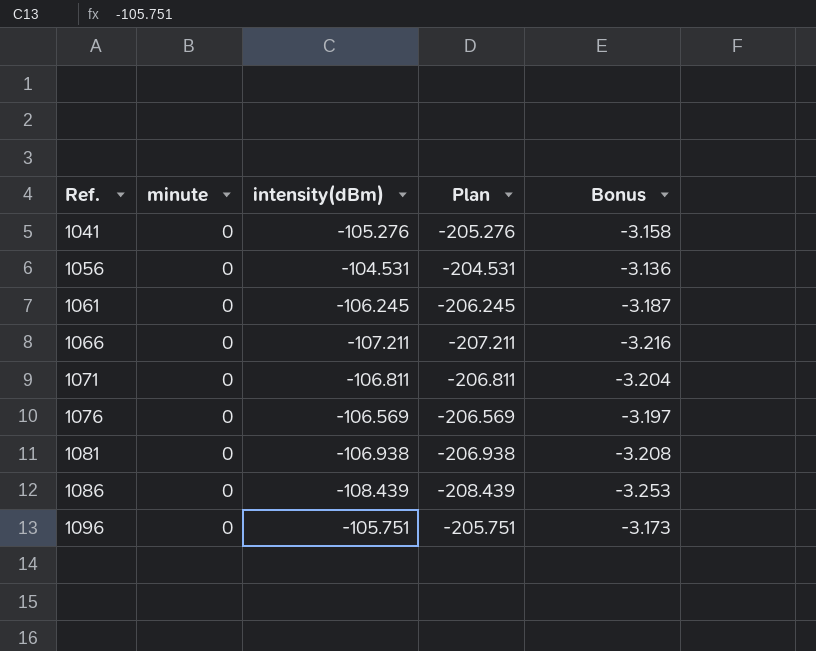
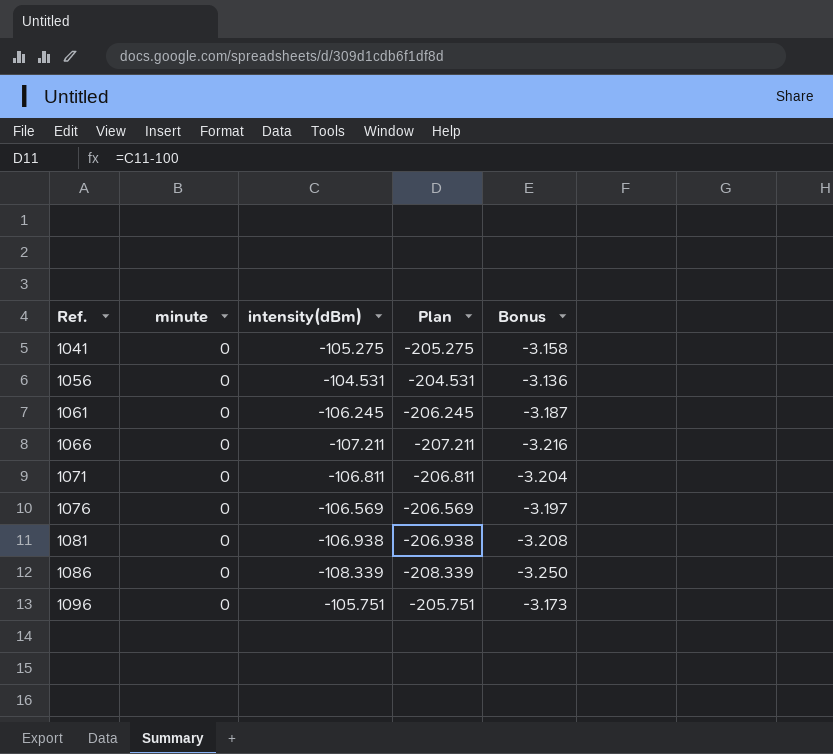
1041 | intensity(dBm): -105.276 -> -105.275
1041 | Plan: -205.276 -> -205.275
1086 | intensity(dBm): -108.439 -> -108.339
1086 | Plan: -208.439 -> -208.339
1086 | Bonus: -3.253 -> -3.250

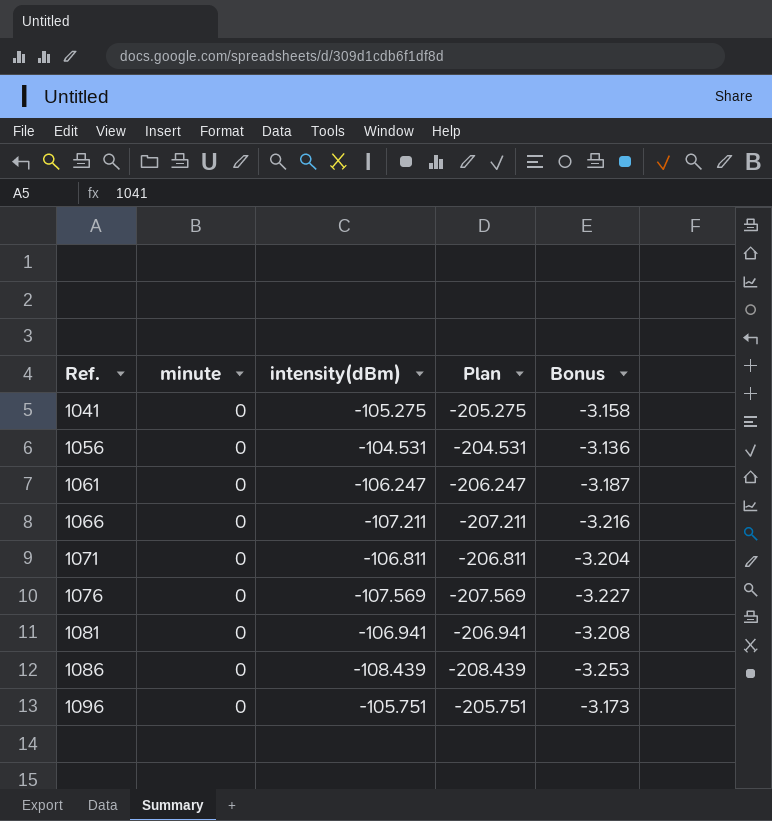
1061 | intensity(dBm): -106.245 -> -106.247
1061 | Plan: -206.245 -> -206.247
1076 | intensity(dBm): -106.569 -> -107.569
1076 | Plan: -206.569 -> -207.569
1076 | Bonus: -3.197 -> -3.227
1081 | intensity(dBm): -106.938 -> -106.941
1081 | Plan: -206.938 -> -206.941
1086 | intensity(dBm): -108.339 -> -108.439
1086 | Plan: -208.339 -> -208.439
1086 | Bonus: -3.250 -> -3.253

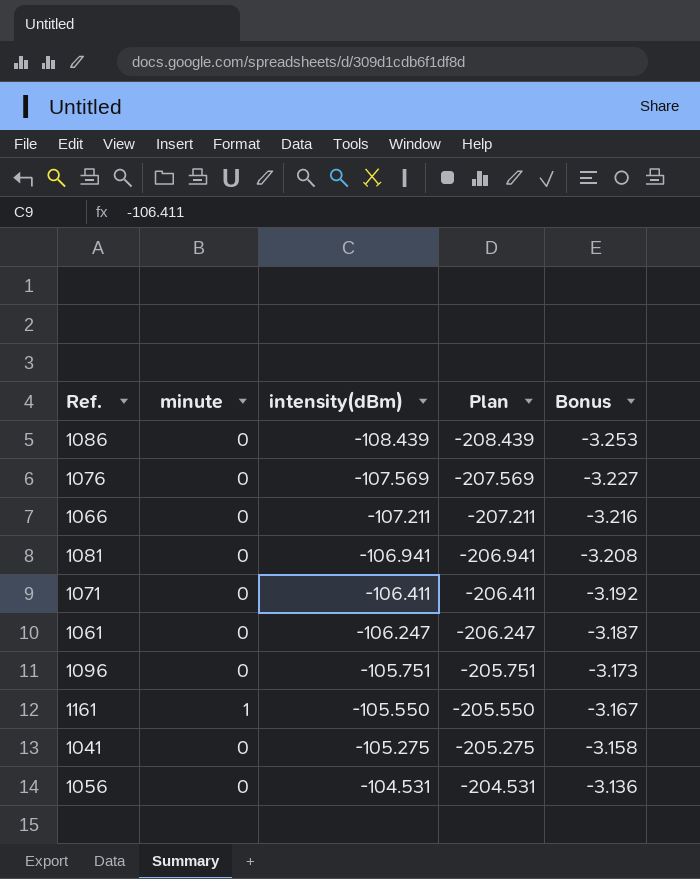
row order: Ref. ascending -> intensity(dBm) ascending
1071 | intensity(dBm): -106.811 -> -106.411
1071 | Plan: -206.811 -> -206.411
1071 | Bonus: -3.204 -> -3.192
row 1161: none -> 1 | -105.550 | -205.550 | -3.167

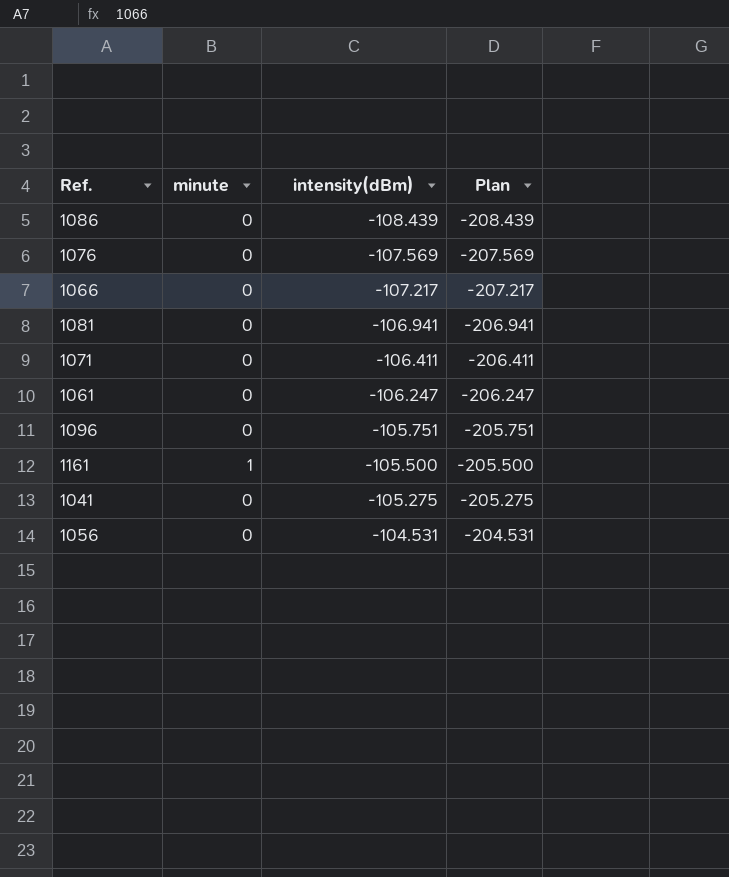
column Bonus | formula: [intensity(dBm)] * 0.03 -> none
1066 | intensity(dBm): -107.211 -> -107.217
1066 | Plan: -207.211 -> -207.217
1161 | intensity(dBm): -105.550 -> -105.500
1161 | Plan: -205.550 -> -205.500

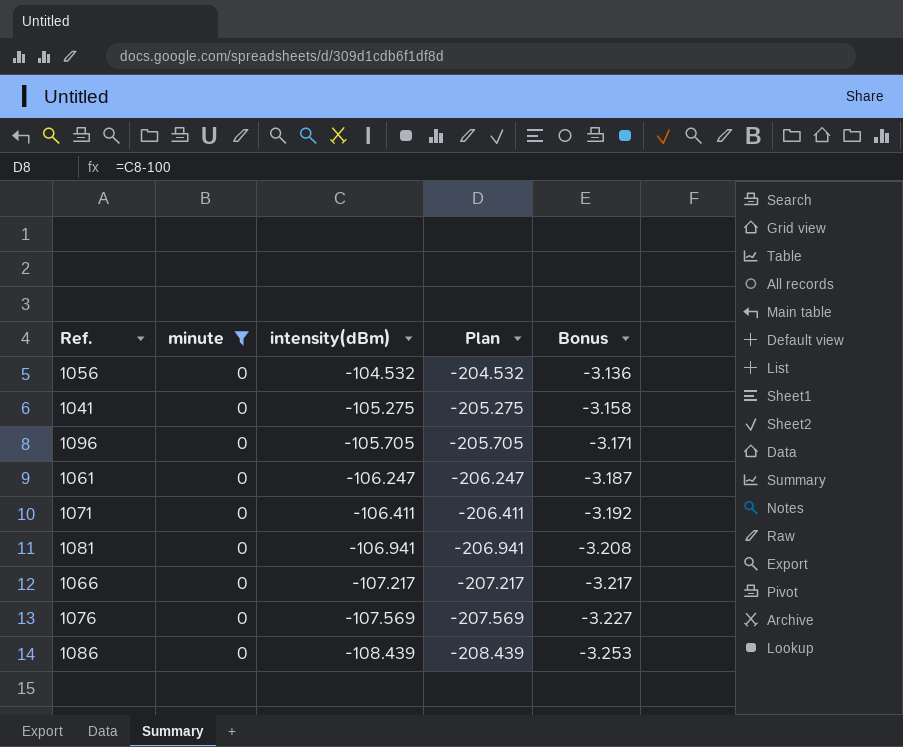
filter: none -> minute = 0
row order: intensity(dBm) ascending -> intensity(dBm) descending
column Bonus | formula: none -> [intensity(dBm)] * 0.03
1056 | intensity(dBm): -104.531 -> -104.532
1056 | Plan: -204.531 -> -204.532
1096 | intensity(dBm): -105.751 -> -105.705
1096 | Plan: -205.751 -> -205.705

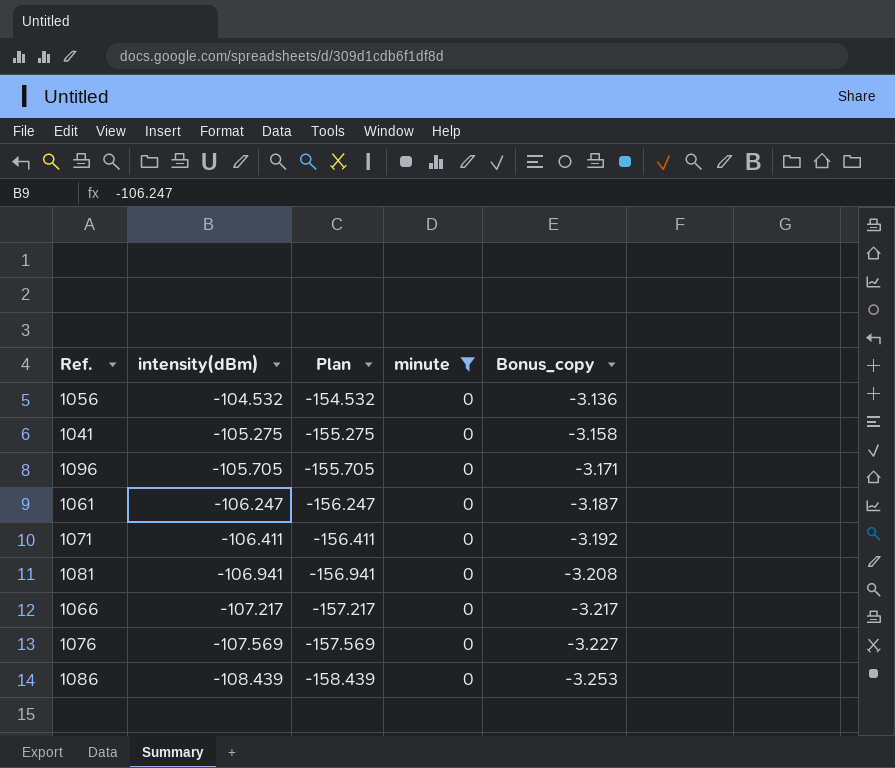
column Plan | formula: [intensity(dBm)] - 100 -> [intensity(dBm)] - 50
column minute | position: 2 -> 4
column name: Bonus -> Bonus_copy

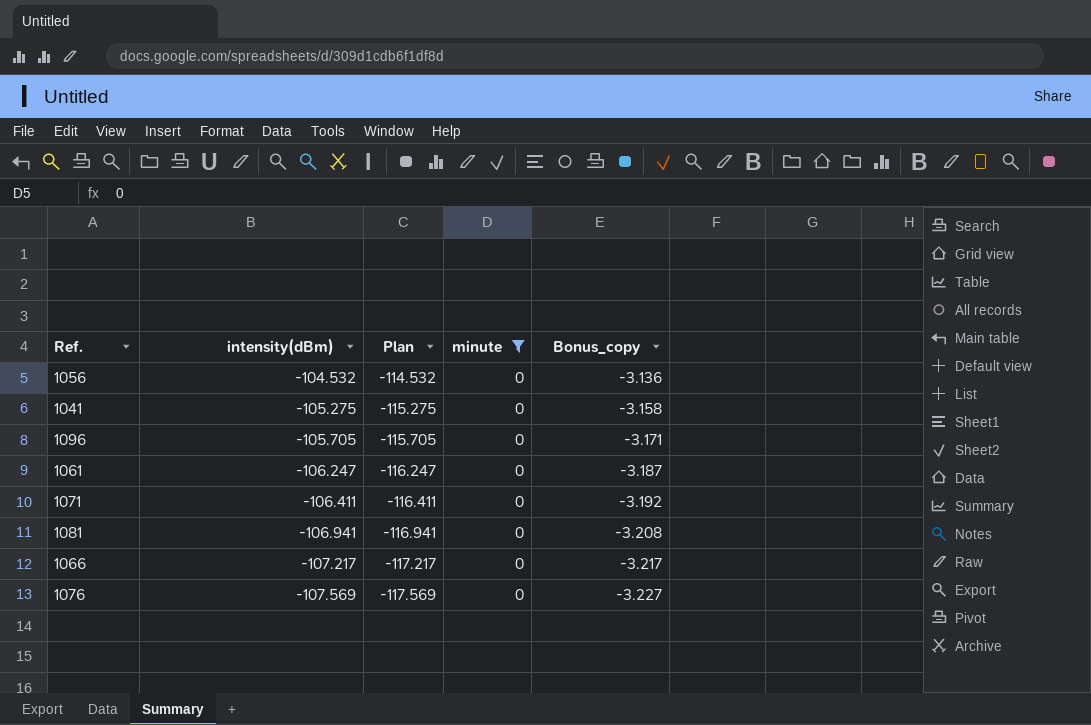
column Plan | formula: [intensity(dBm)] - 50 -> [intensity(dBm)] - 10
row 1086: -108.439 | -158.439 | 0 | -3.253 -> none

